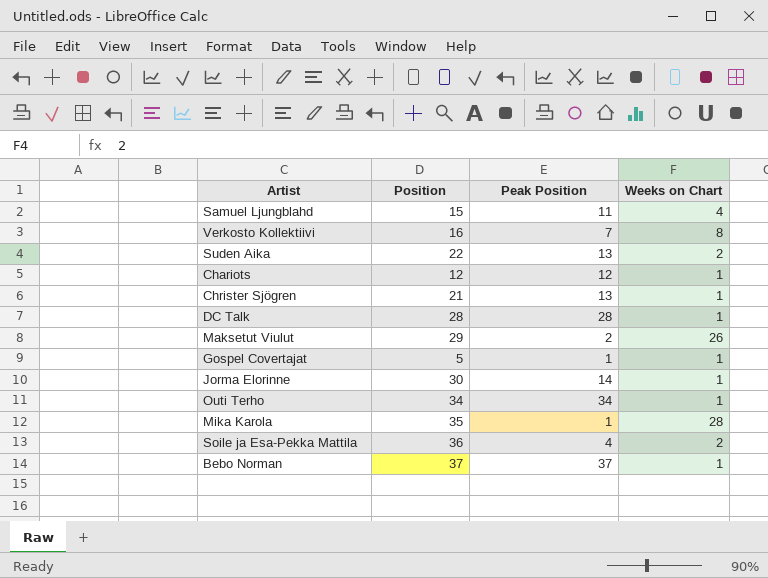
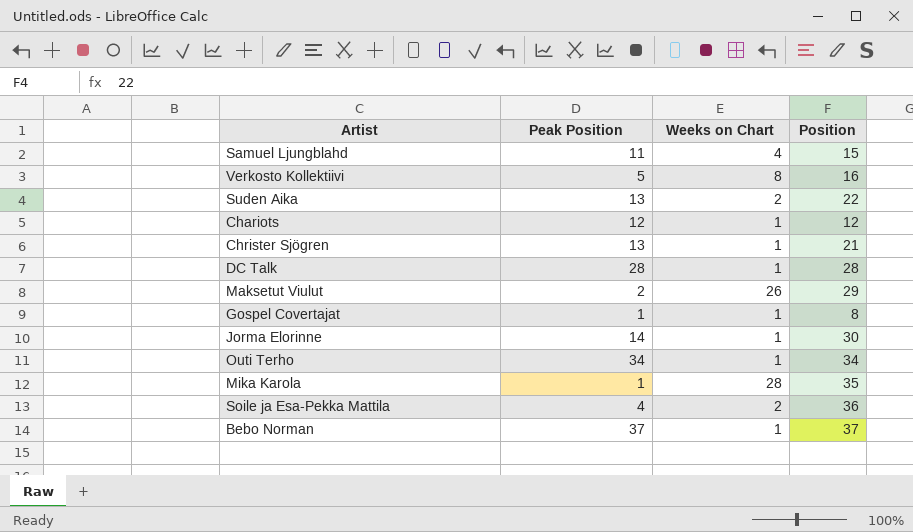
column Position | position: 2 -> 4
Verkosto Kollektiivi | Peak Position: 7 -> 5
Gospel Covertajat | Position: 5 -> 8

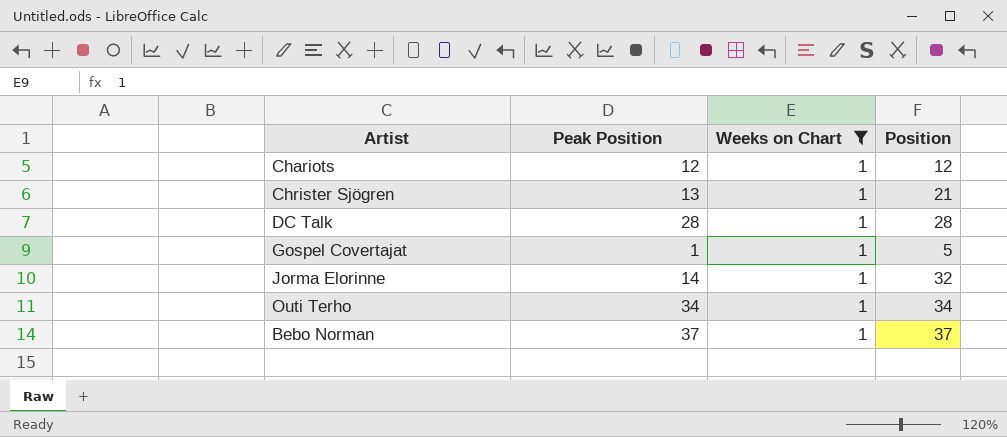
filter: none -> Weeks on Chart = 1
Gospel Covertajat | Position: 8 -> 5
Jorma Elorinne | Position: 30 -> 32

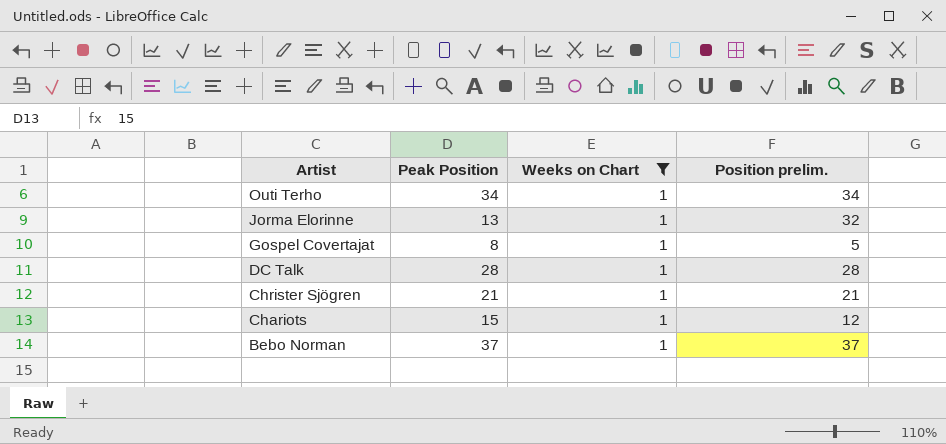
row order: none -> Artist descending
column name: Position -> Position prelim.
Jorma Elorinne | Peak Position: 14 -> 13
Gospel Covertajat | Peak Position: 1 -> 8
Christer Sjögren | Peak Position: 13 -> 21
Chariots | Peak Position: 12 -> 15

